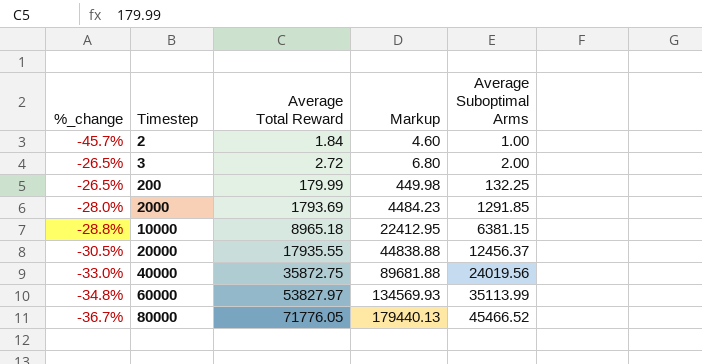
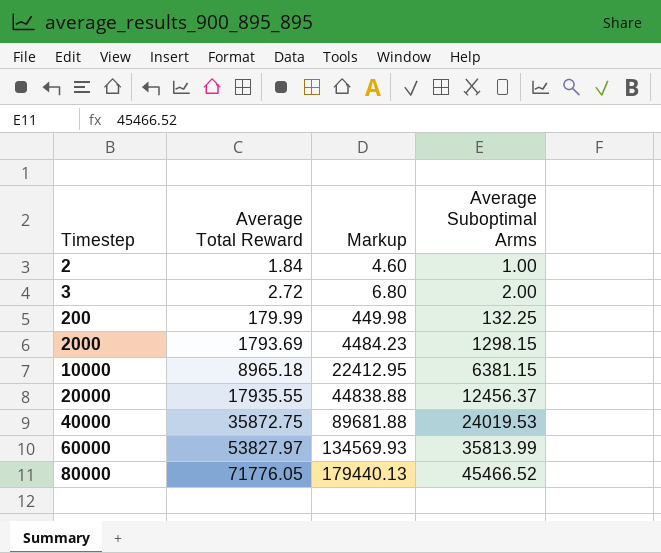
column %_change | formula: ([Average Suboptimal Arms] - [Average Total Reward]) / [Average Total Reward] -> none
2000 | Average Suboptimal Arms: 1291.85 -> 1298.15
40000 | Average Suboptimal Arms: 24019.56 -> 24019.53
60000 | Average Suboptimal Arms: 35113.99 -> 35813.99

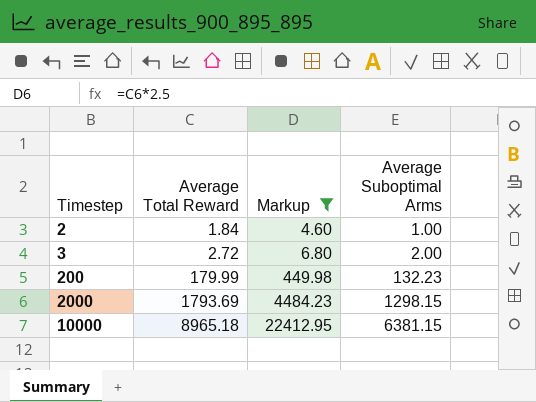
filter: none -> Markup <= 22412.95
200 | Average Suboptimal Arms: 132.25 -> 132.23

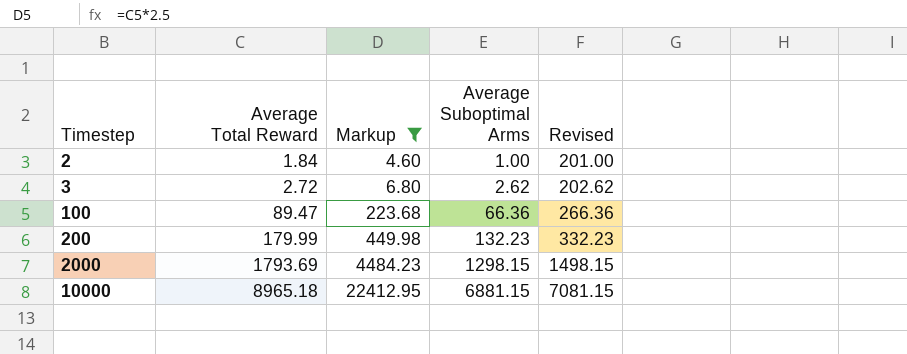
column Revised | formula: none -> [Average Suboptimal Arms] + 200
3 | Average Suboptimal Arms: 2.00 -> 2.62
row 100: none -> 89.47 | 223.68 | 66.36 | 266.36
10000 | Average Suboptimal Arms: 6381.15 -> 6881.15

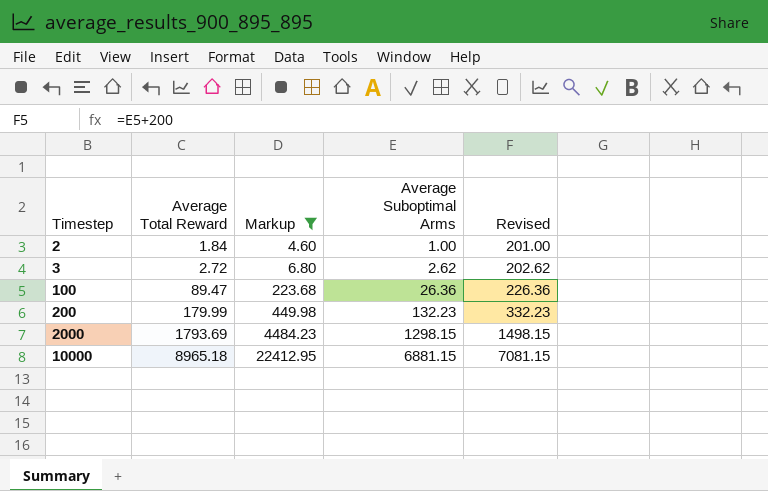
100 | Average Suboptimal Arms: 66.36 -> 26.36
100 | Revised: 266.36 -> 226.36

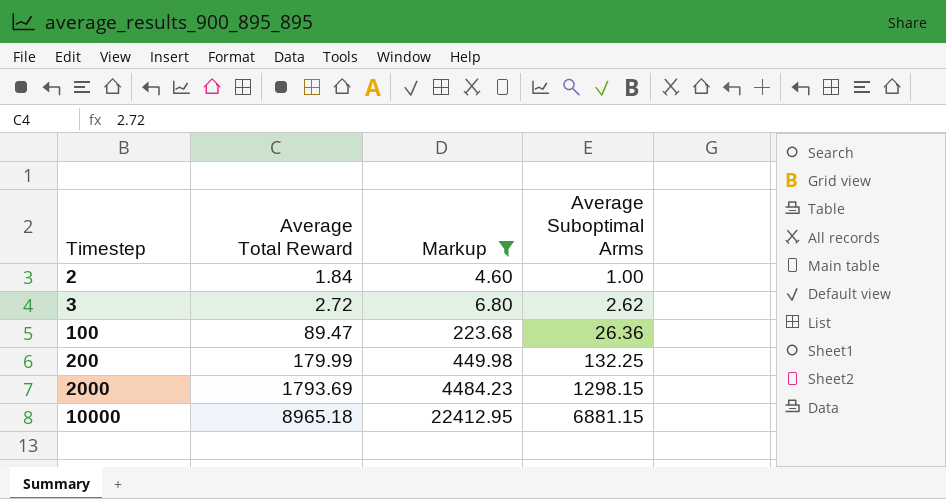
column Revised | formula: [Average Suboptimal Arms] + 200 -> none
200 | Average Suboptimal Arms: 132.23 -> 132.25

